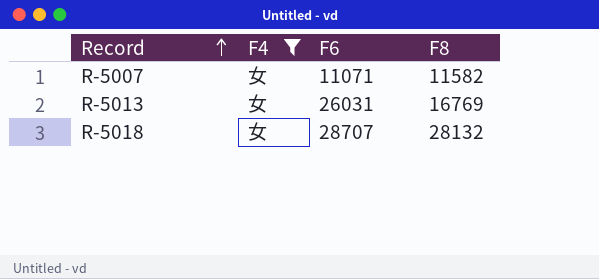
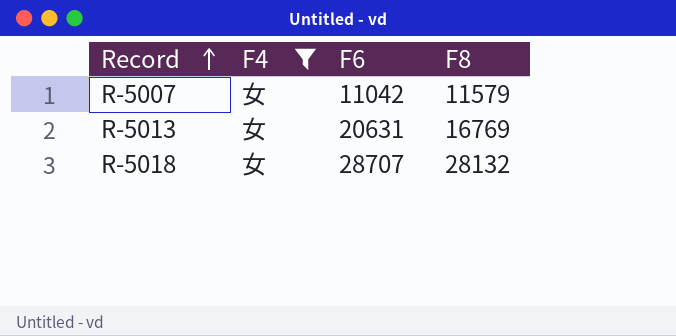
R-5007 | F6: 11071 -> 11042
R-5007 | F8: 11582 -> 11579
R-5013 | F6: 26031 -> 20631

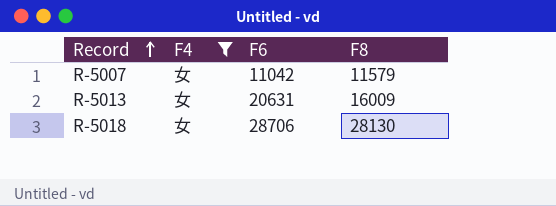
R-5013 | F8: 16769 -> 16009
R-5018 | F6: 28707 -> 28706
R-5018 | F8: 28132 -> 28130

